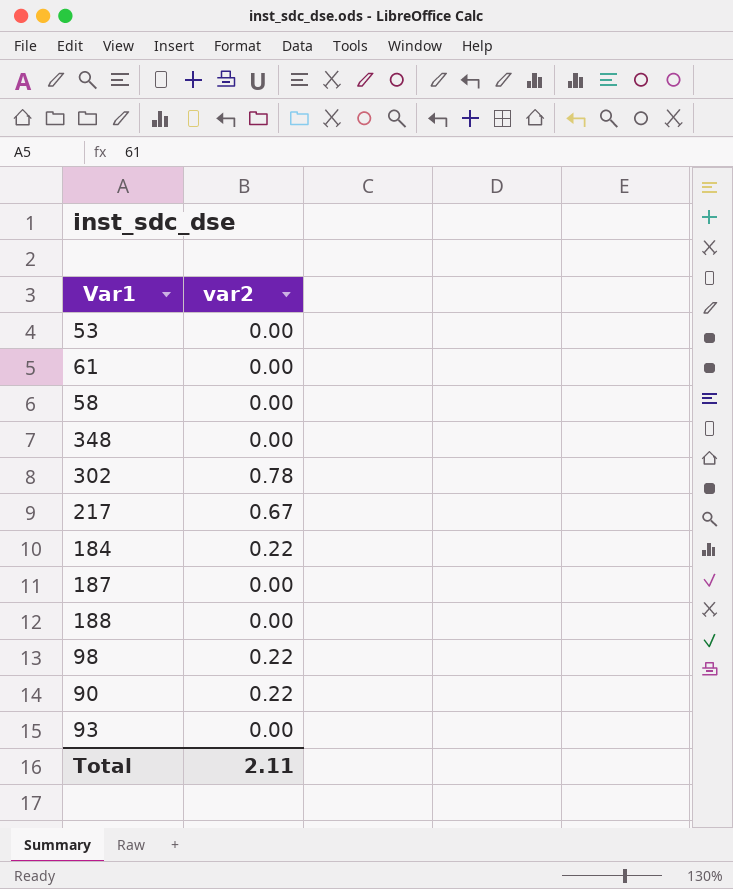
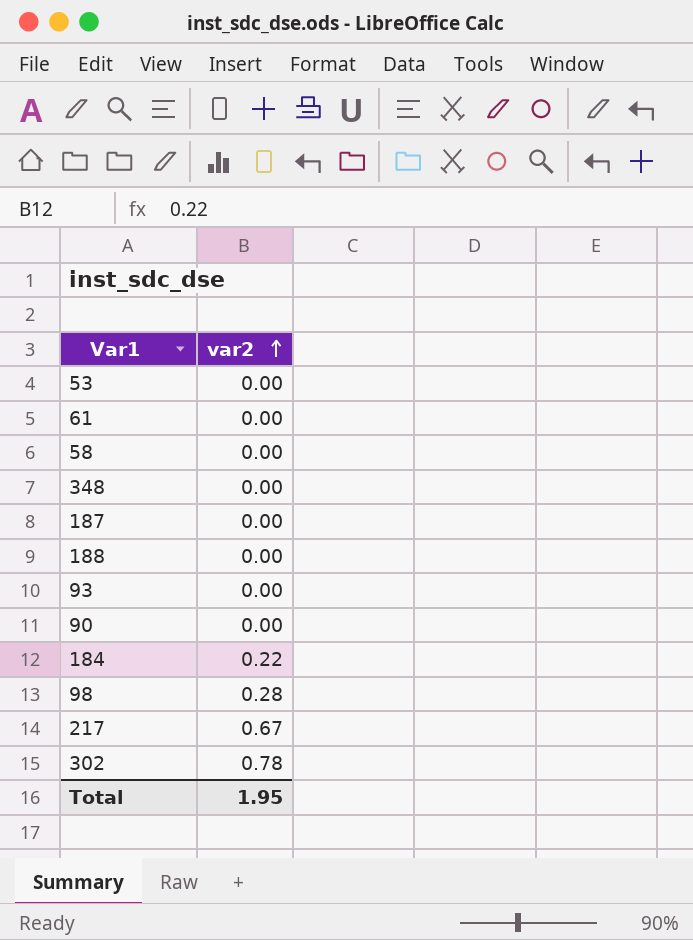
row order: none -> var2 ascending
90 | var2: 0.22 -> 0.00
98 | var2: 0.22 -> 0.28
Total | var2: 2.11 -> 1.95

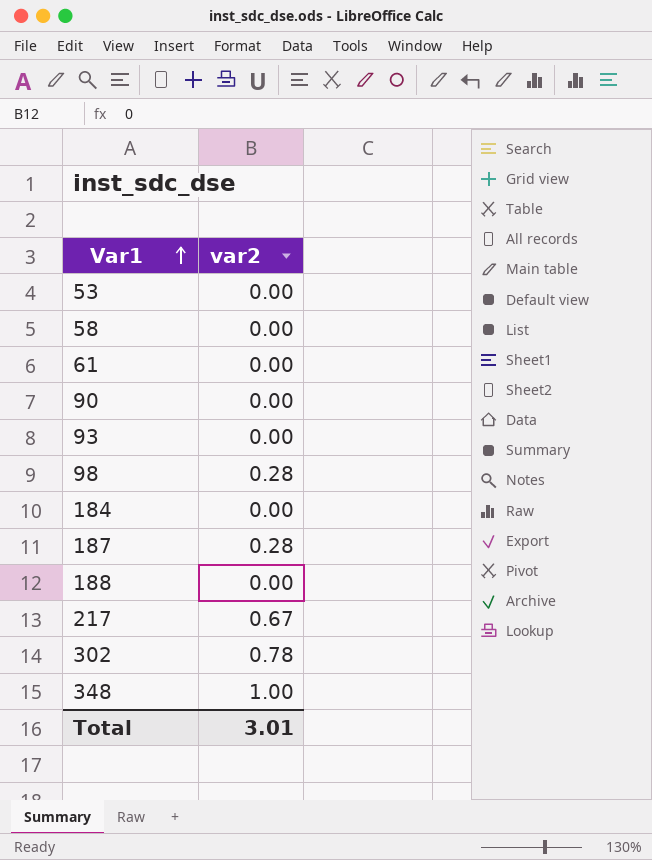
row order: var2 ascending -> Var1 ascending
184 | var2: 0.22 -> 0.00
187 | var2: 0.00 -> 0.28
348 | var2: 0.00 -> 1.00
Total | var2: 1.95 -> 3.01

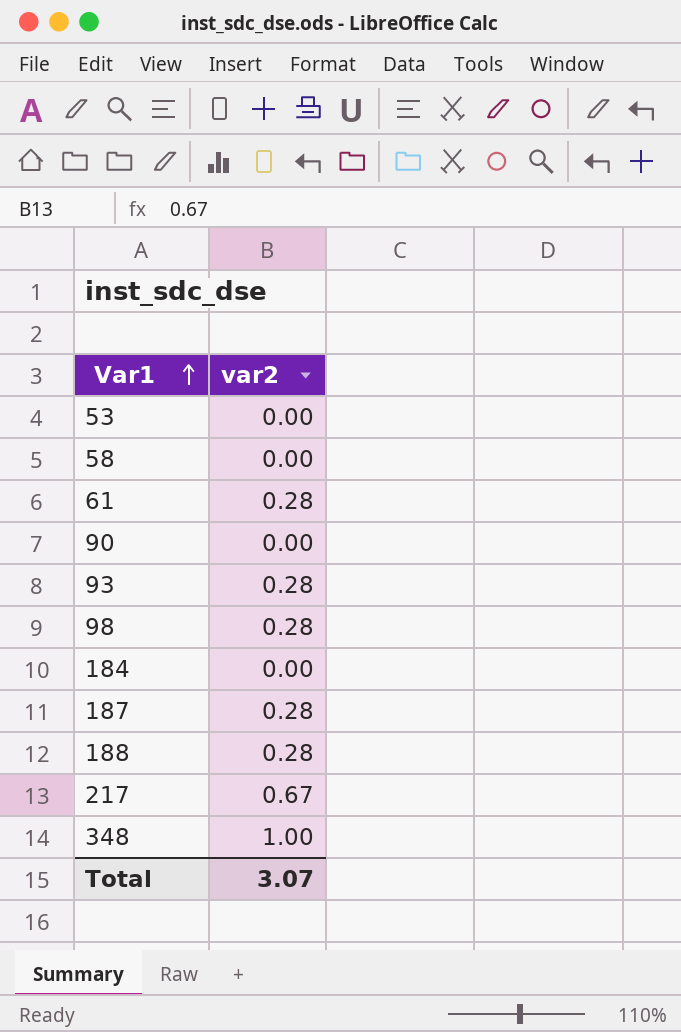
row 302: 0.78 -> none
61 | var2: 0.00 -> 0.28
93 | var2: 0.00 -> 0.28
188 | var2: 0.00 -> 0.28
Total | var2: 3.01 -> 3.07

